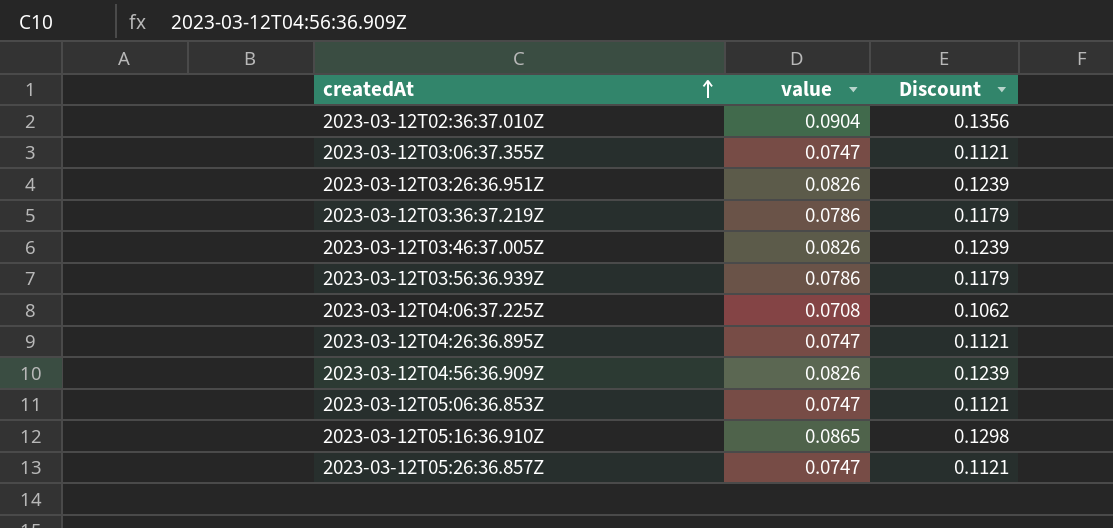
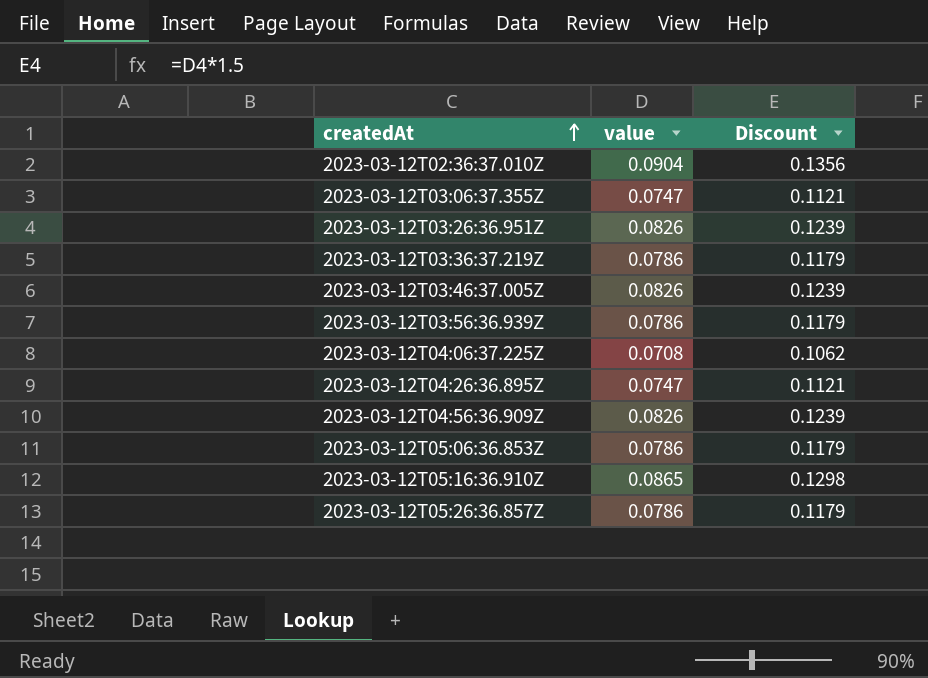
2023-03-12T05:06:36.853Z | value: 0.0747 -> 0.0786
2023-03-12T05:06:36.853Z | Discount: 0.1121 -> 0.1179
2023-03-12T05:26:36.857Z | value: 0.0747 -> 0.0786
2023-03-12T05:26:36.857Z | Discount: 0.1121 -> 0.1179

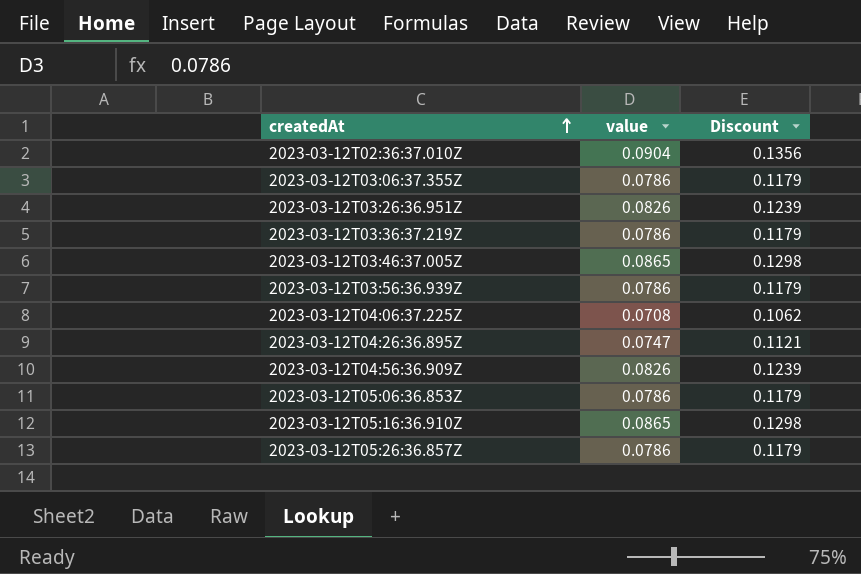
2023-03-12T03:06:37.355Z | value: 0.0747 -> 0.0786
2023-03-12T03:06:37.355Z | Discount: 0.1121 -> 0.1179
2023-03-12T03:46:37.005Z | value: 0.0826 -> 0.0865
2023-03-12T03:46:37.005Z | Discount: 0.1239 -> 0.1298

